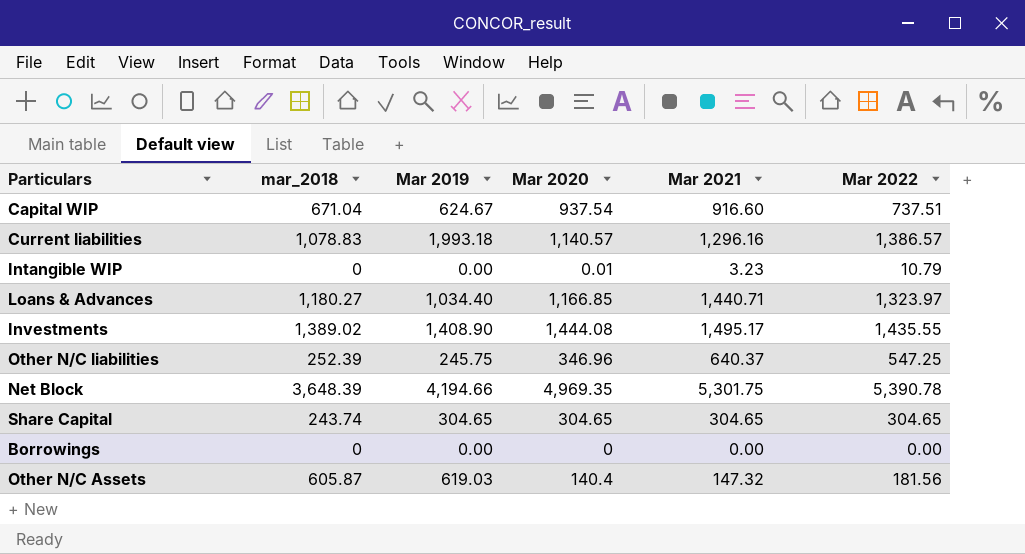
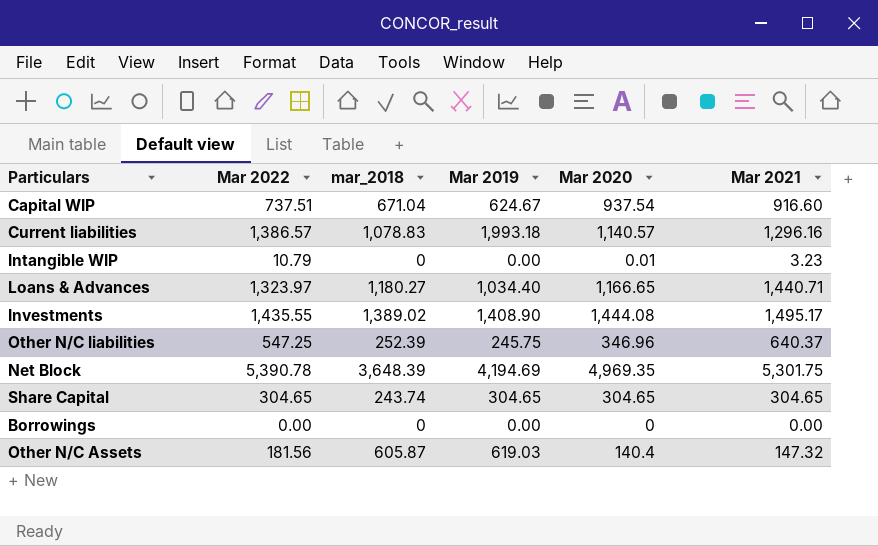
column Mar 2022 | position: 6 -> 2
Loans & Advances | Mar 2020: 1,166.85 -> 1,166.65
Net Block | Mar 2019: 4,194.66 -> 4,194.69

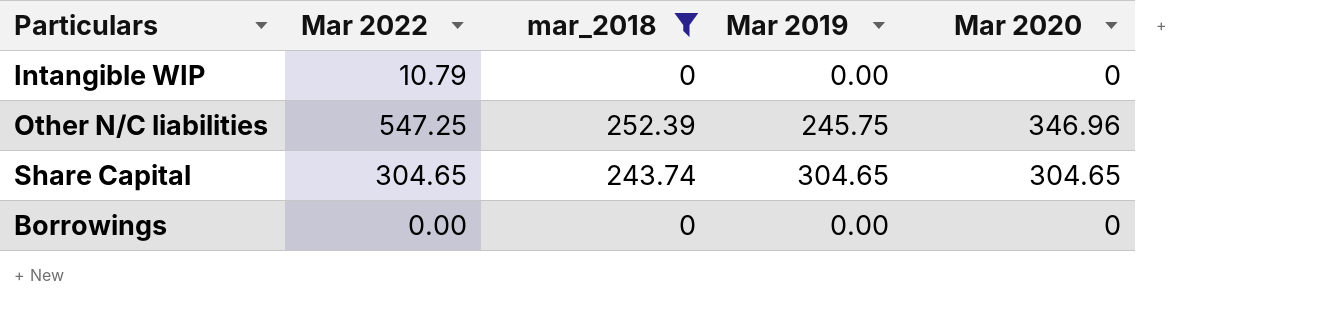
filter: none -> mar_2018 <= 252.39
column Mar 2021 | position: 6 -> none
Intangible WIP | Mar 2020: 0.01 -> 0

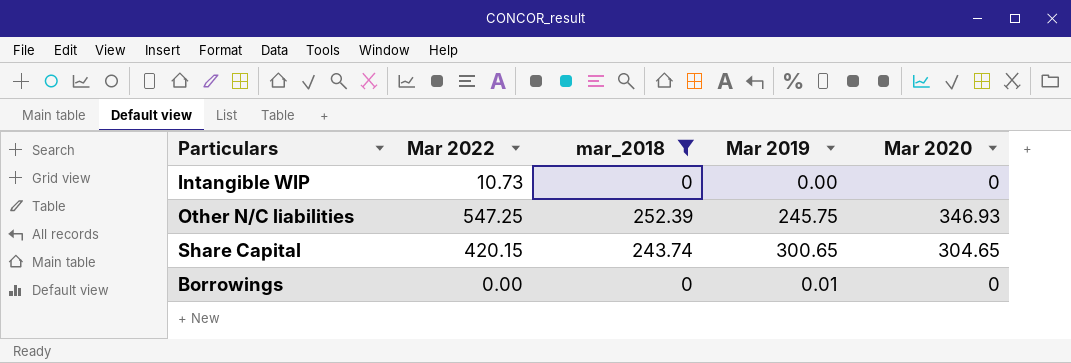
Intangible WIP | Mar 2022: 10.79 -> 10.73
Other N/C liabilities | Mar 2020: 346.96 -> 346.93
Share Capital | Mar 2022: 304.65 -> 420.15
Share Capital | Mar 2019: 304.65 -> 300.65
Borrowings | Mar 2019: 0.00 -> 0.01

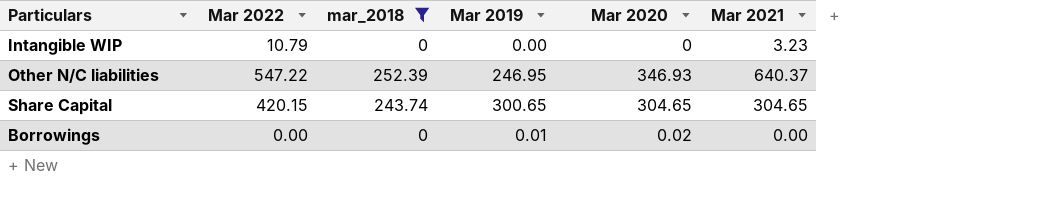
column Mar 2021 | position: none -> 6
Intangible WIP | Mar 2022: 10.73 -> 10.79
Other N/C liabilities | Mar 2022: 547.25 -> 547.22
Other N/C liabilities | Mar 2019: 245.75 -> 246.95
Borrowings | Mar 2020: 0 -> 0.02

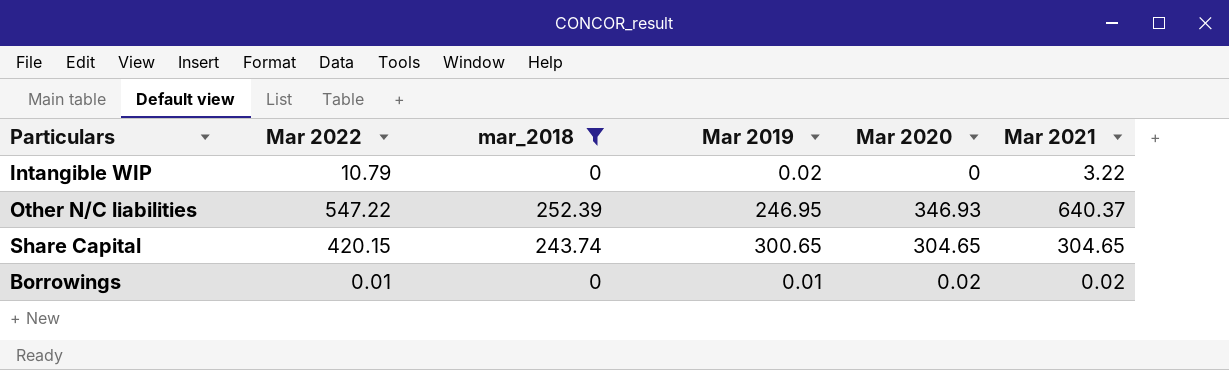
Intangible WIP | Mar 2019: 0.00 -> 0.02
Intangible WIP | Mar 2021: 3.23 -> 3.22
Borrowings | Mar 2022: 0.00 -> 0.01
Borrowings | Mar 2021: 0.00 -> 0.02

